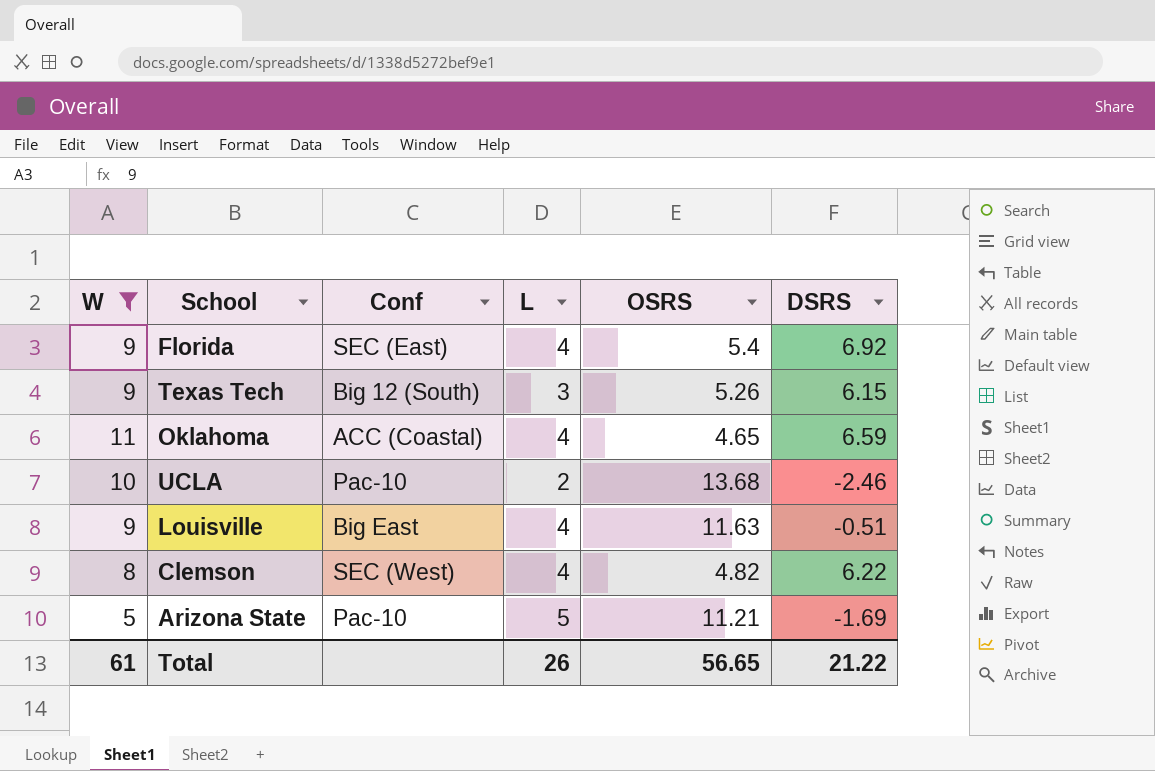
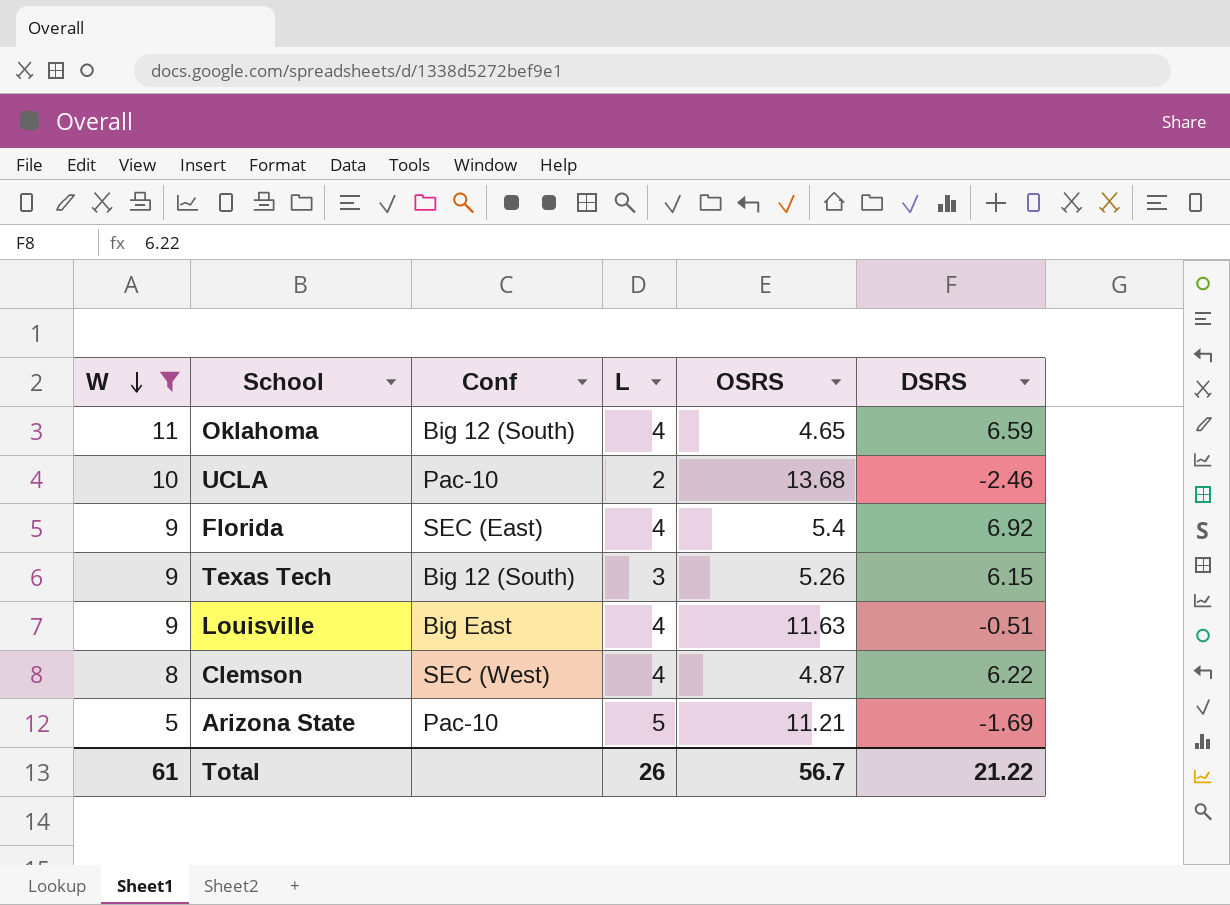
row order: none -> W descending
Oklahoma | Conf: ACC (Coastal) -> Big 12 (South)
Clemson | OSRS: 4.82 -> 4.87
Total | OSRS: 56.65 -> 56.7

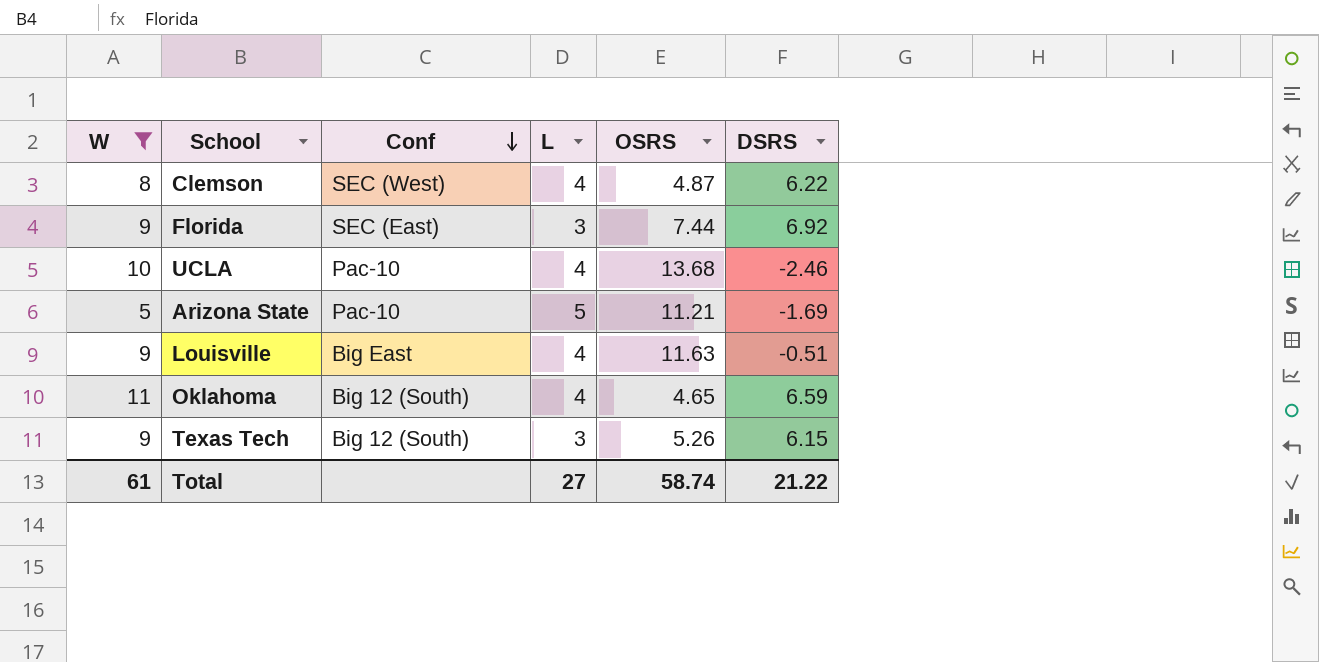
row order: W descending -> Conf descending
Florida | L: 4 -> 3
Florida | OSRS: 5.4 -> 7.44
UCLA | L: 2 -> 4
Total | L: 26 -> 27
Total | OSRS: 56.7 -> 58.74

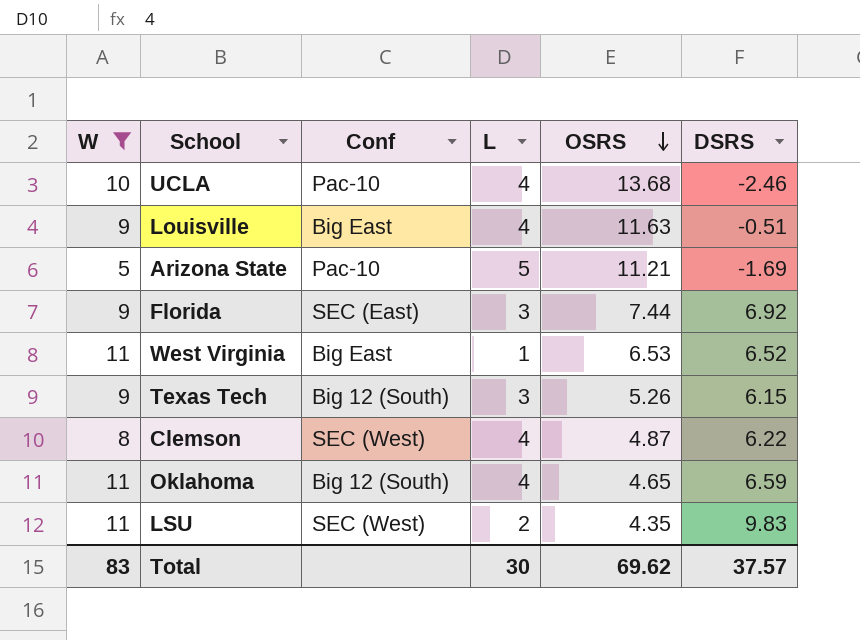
row order: Conf descending -> OSRS descending
row West Virginia: none -> 11 | Big East | 1 | 6.53 | 6.52
row LSU: none -> 11 | SEC (West) | 2 | 4.35 | 9.83
Total | W: 61 -> 83
Total | L: 27 -> 30
Total | OSRS: 58.74 -> 69.62
Total | DSRS: 21.22 -> 37.57

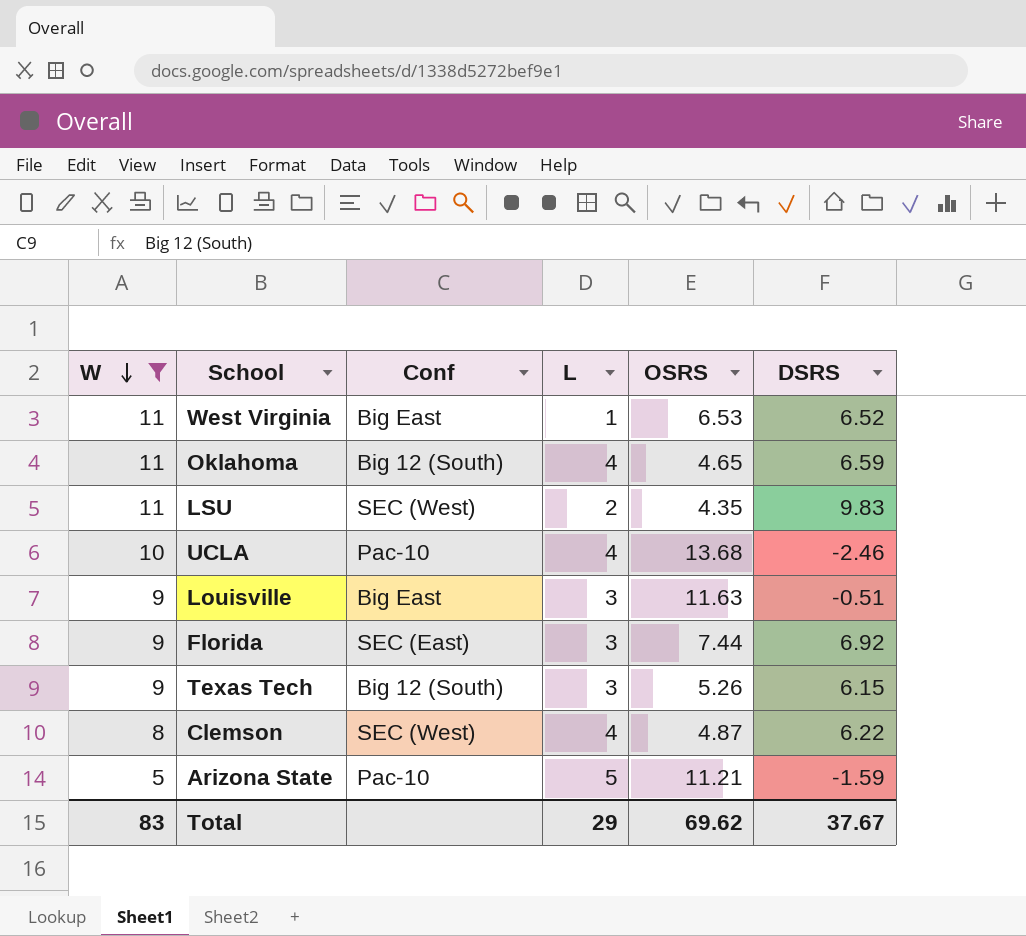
row order: OSRS descending -> W descending
Louisville | L: 4 -> 3
Arizona State | DSRS: -1.69 -> -1.59
Total | L: 30 -> 29
Total | DSRS: 37.57 -> 37.67

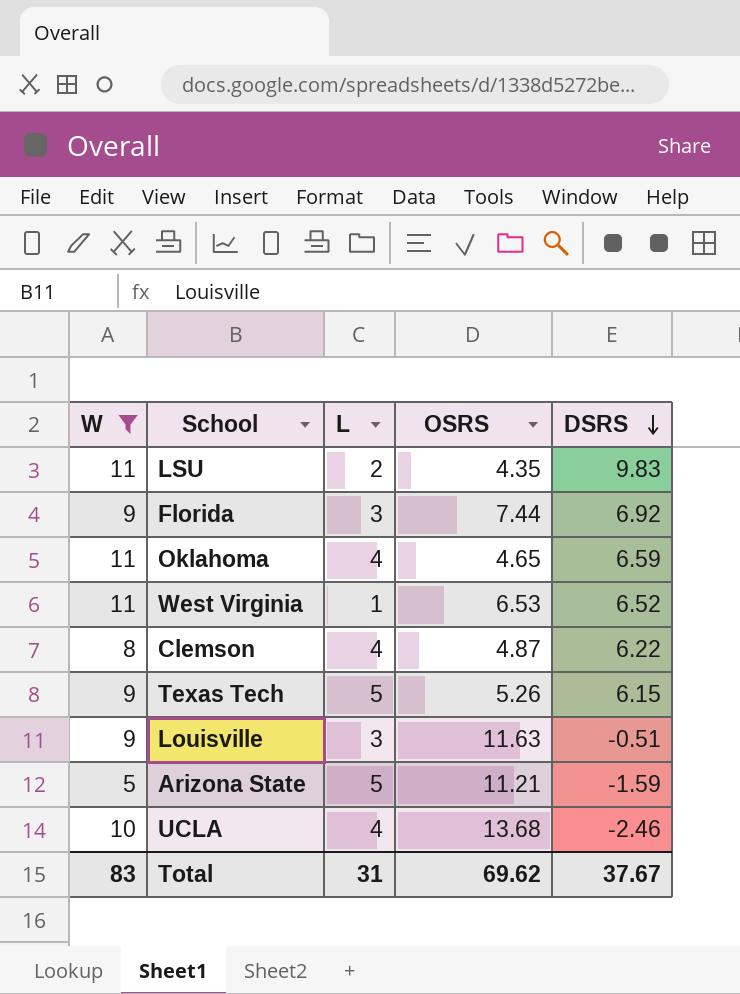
row order: W descending -> DSRS descending
column Conf | position: 3 -> none
Texas Tech | L: 3 -> 5
Total | L: 29 -> 31

